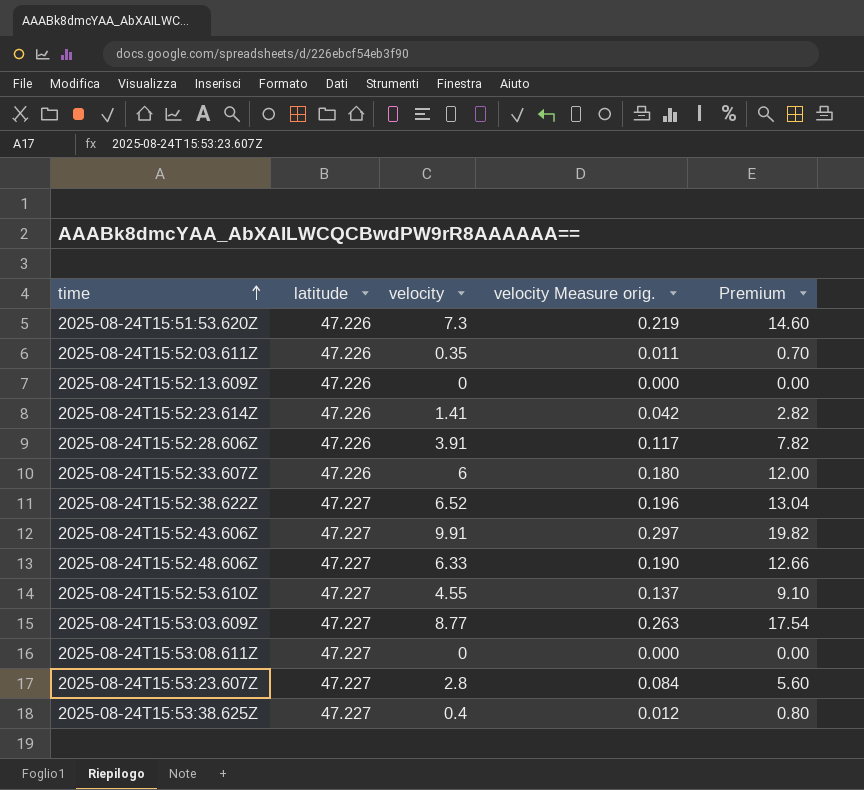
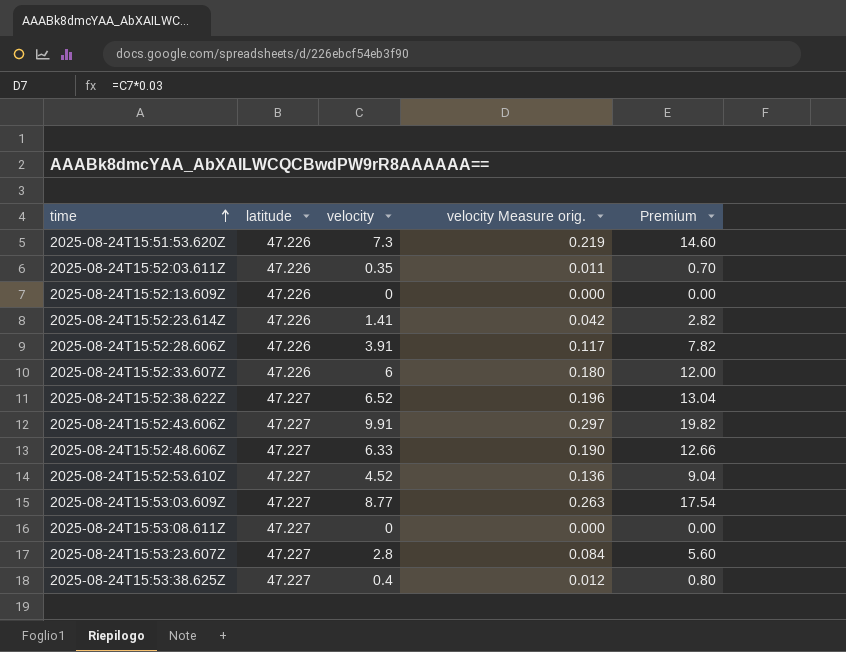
2025-08-24T15:52:53.610Z | velocity: 4.55 -> 4.52
2025-08-24T15:52:53.610Z | velocity Measure orig.: 0.137 -> 0.136
2025-08-24T15:52:53.610Z | Premium: 9.10 -> 9.04

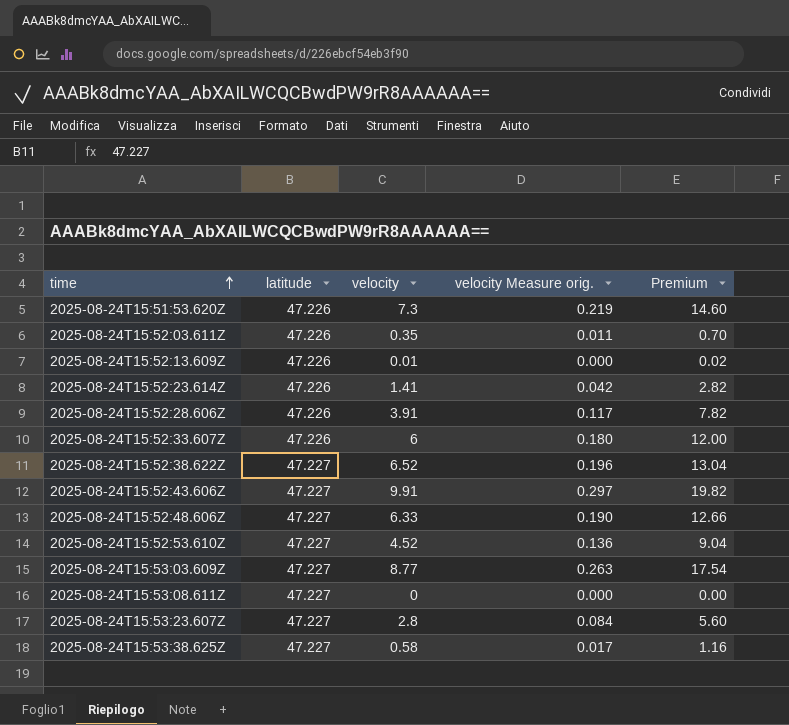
2025-08-24T15:52:13.609Z | velocity: 0 -> 0.01
2025-08-24T15:52:13.609Z | Premium: 0.00 -> 0.02
2025-08-24T15:53:38.625Z | velocity: 0.4 -> 0.58
2025-08-24T15:53:38.625Z | velocity Measure orig.: 0.012 -> 0.017
2025-08-24T15:53:38.625Z | Premium: 0.80 -> 1.16

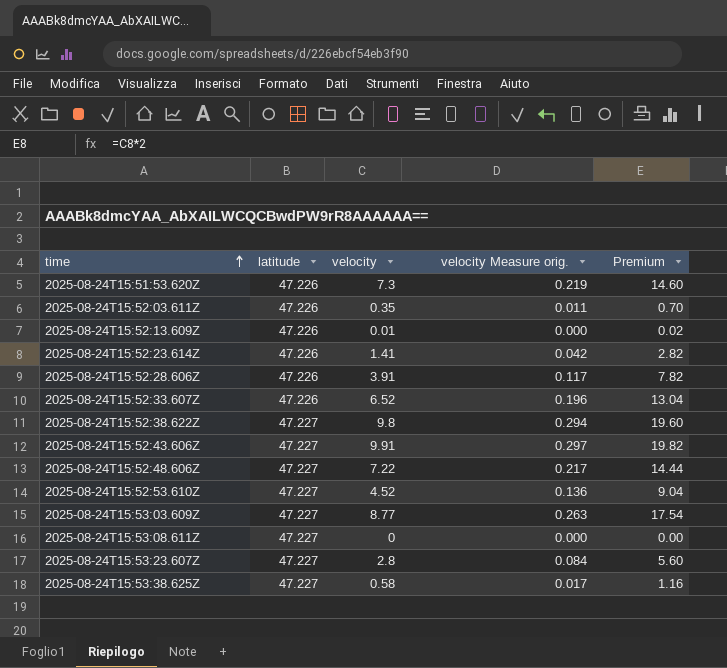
2025-08-24T15:52:33.607Z | velocity: 6 -> 6.52
2025-08-24T15:52:33.607Z | velocity Measure orig.: 0.180 -> 0.196
2025-08-24T15:52:33.607Z | Premium: 12.00 -> 13.04
2025-08-24T15:52:38.622Z | velocity: 6.52 -> 9.8
2025-08-24T15:52:38.622Z | velocity Measure orig.: 0.196 -> 0.294
2025-08-24T15:52:38.622Z | Premium: 13.04 -> 19.60
2025-08-24T15:52:48.606Z | velocity: 6.33 -> 7.22
2025-08-24T15:52:48.606Z | velocity Measure orig.: 0.190 -> 0.217
2025-08-24T15:52:48.606Z | Premium: 12.66 -> 14.44

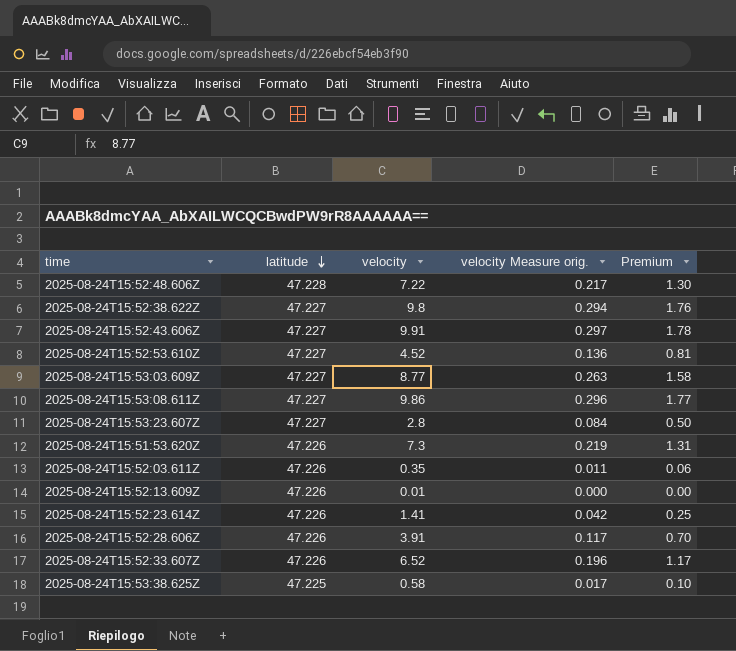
row order: time ascending -> latitude descending
column Premium | formula: [velocity] * 2 -> [velocity] * 0.18
2025-08-24T15:52:48.606Z | latitude: 47.227 -> 47.228
2025-08-24T15:53:08.611Z | velocity: 0 -> 9.86
2025-08-24T15:53:08.611Z | velocity Measure orig.: 0.000 -> 0.296
2025-08-24T15:53:38.625Z | latitude: 47.227 -> 47.225

